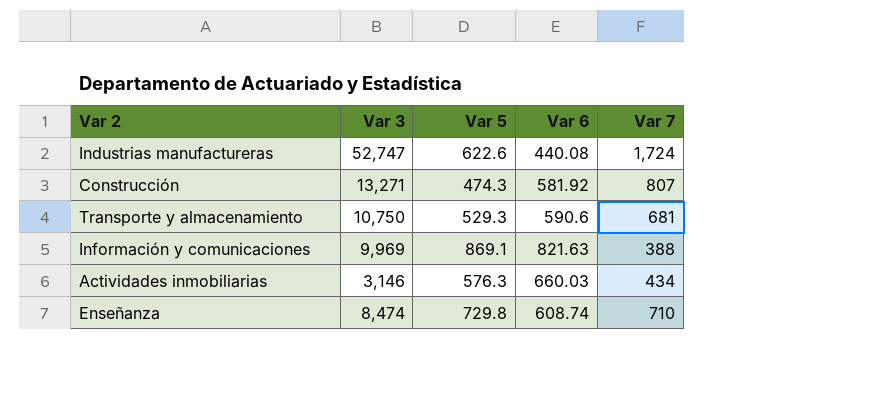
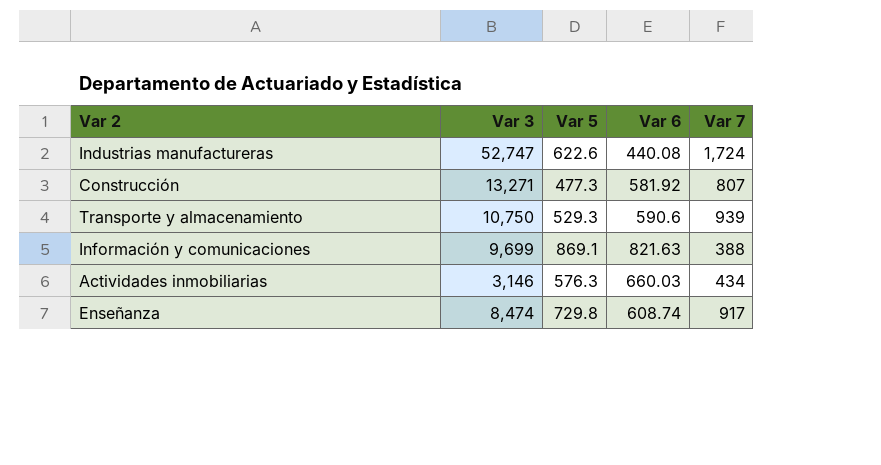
Construcción | Var 5: 474.3 -> 477.3
Transporte y almacenamiento | Var 7: 681 -> 939
Información y comunicaciones | Var 3: 9,969 -> 9,699
Enseñanza | Var 7: 710 -> 917

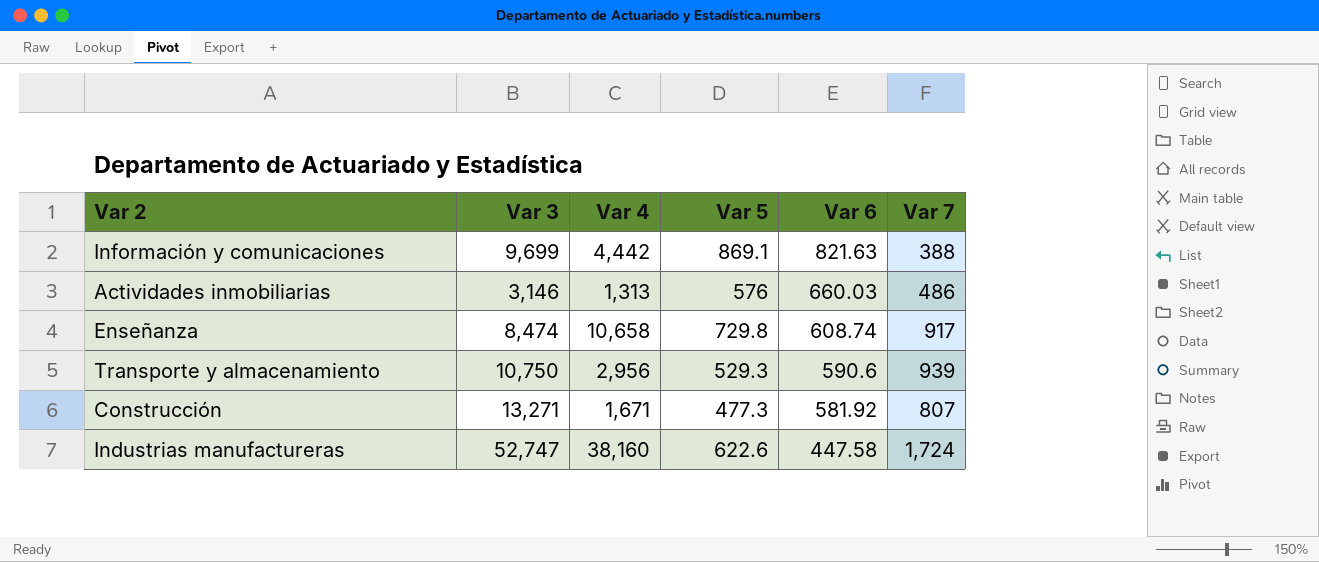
row order: none -> Var 6 descending
column Var 4 | position: none -> 3
Actividades inmobiliarias | Var 5: 576.3 -> 576
Actividades inmobiliarias | Var 7: 434 -> 486
Industrias manufactureras | Var 6: 440.08 -> 447.58

